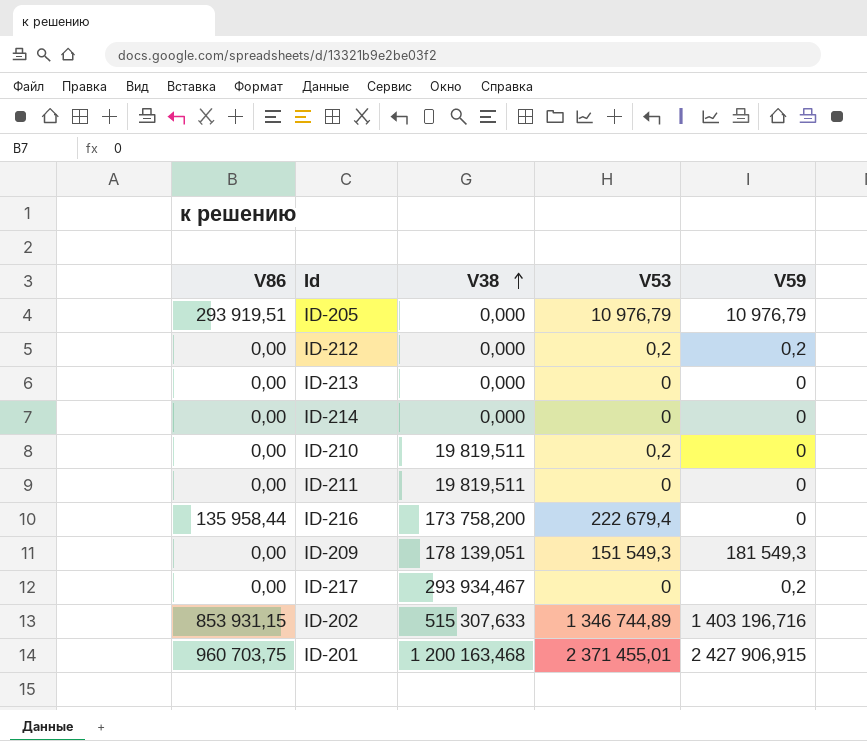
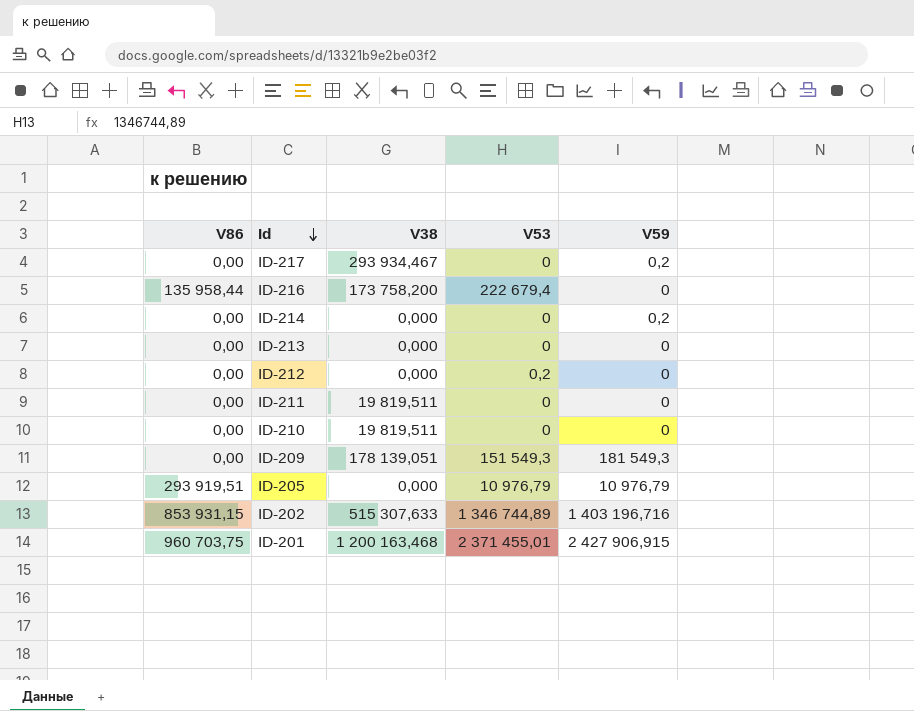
row order: V38 ascending -> Id descending
ID-214 | V59: 0 -> 0,2
ID-212 | V59: 0,2 -> 0
ID-210 | V53: 0,2 -> 0

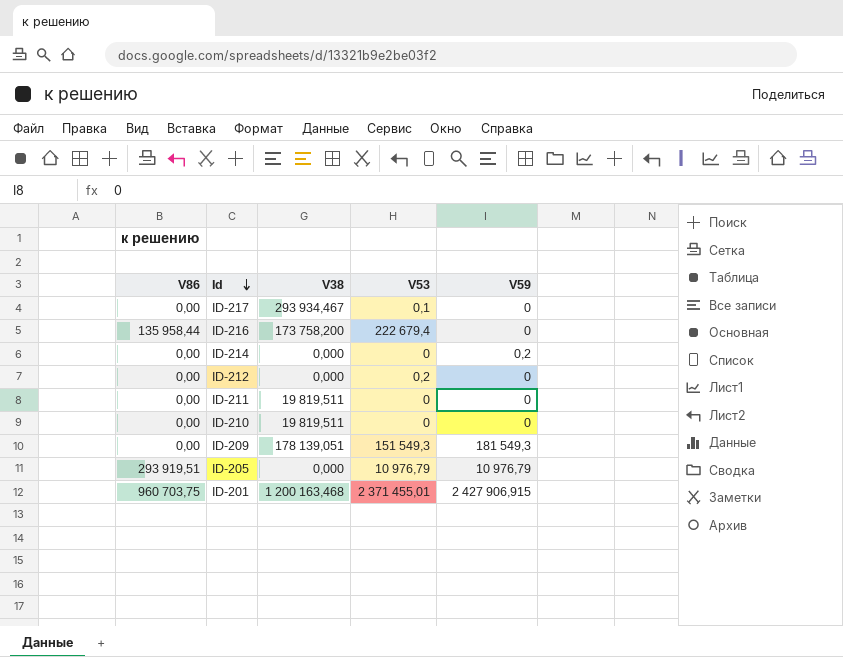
row ID-213: 0,00 | 0,000 | 0 | 0 -> none
row ID-202: 853 931,15 | 515 307,633 | 1 346 744,89 | 1 403 196,716 -> none
ID-217 | V53: 0 -> 0,1
ID-217 | V59: 0,2 -> 0

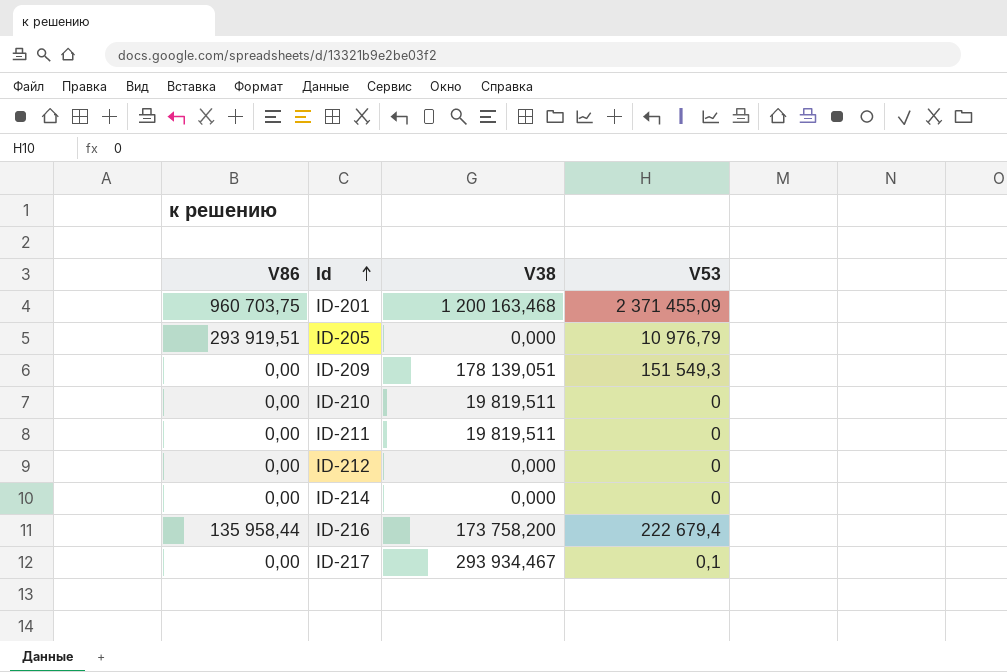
row order: Id descending -> Id ascending
column V59 | position: 5 -> none
ID-201 | V53: 2 371 455,01 -> 2 371 455,09
ID-212 | V53: 0,2 -> 0

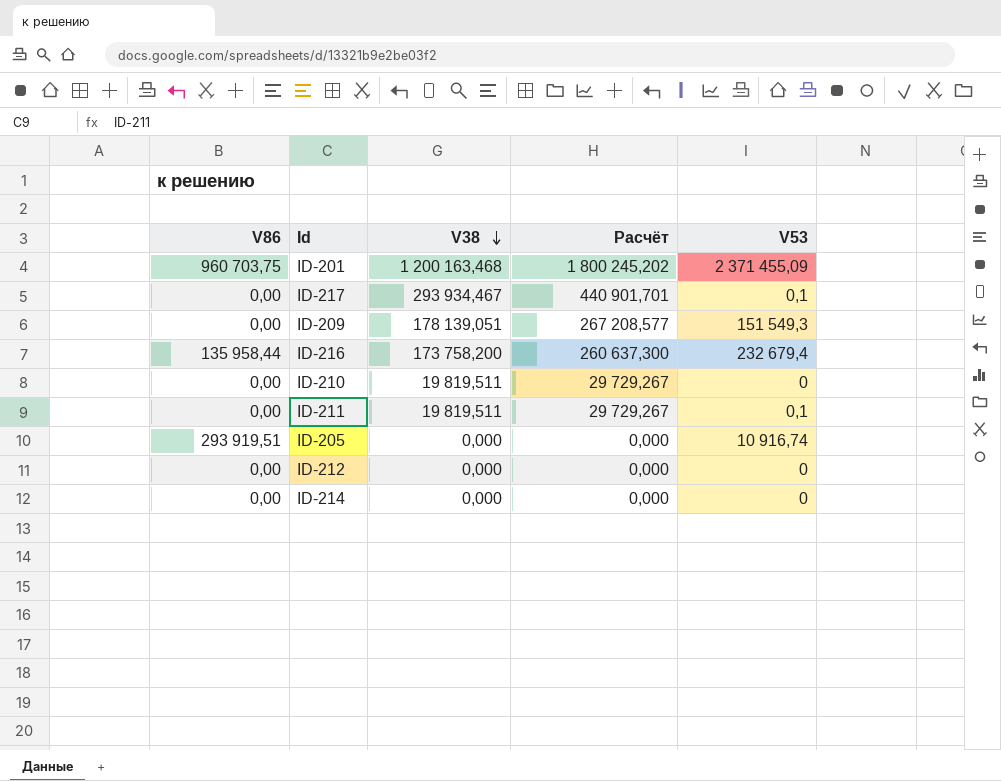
row order: Id ascending -> V38 descending
column Расчёт | formula: none -> [V38] * 1,5
ID-216 | V53: 222 679,4 -> 232 679,4
ID-211 | V53: 0 -> 0,1
ID-205 | V53: 10 976,79 -> 10 916,74

